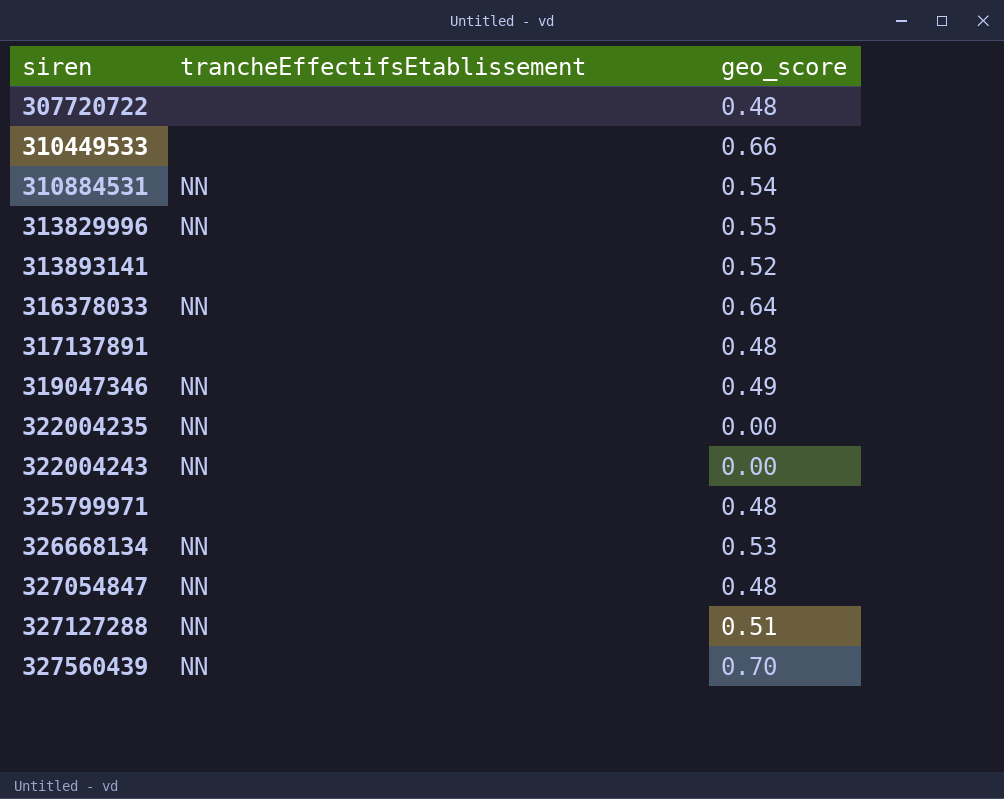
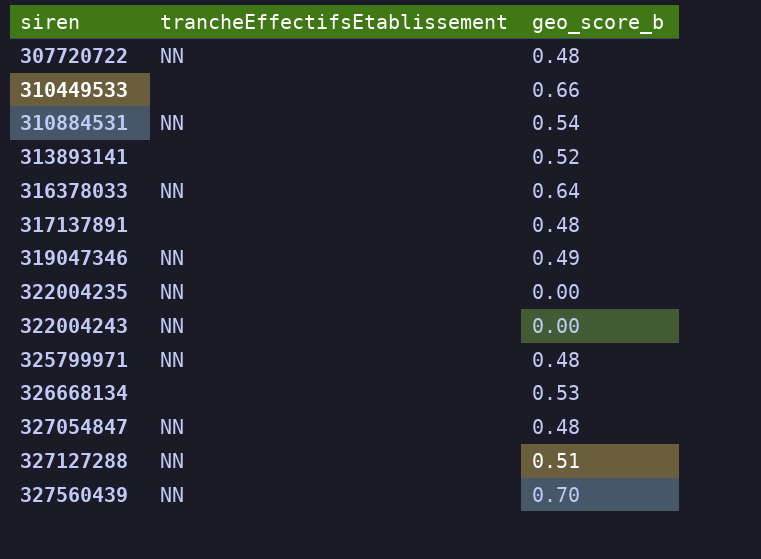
column name: geo_score -> geo_score_b
row 313829996: NN | 0.55 -> none
307720722 | trancheEffectifsEtablissement: none -> NN
325799971 | trancheEffectifsEtablissement: none -> NN
326668134 | trancheEffectifsEtablissement: NN -> none

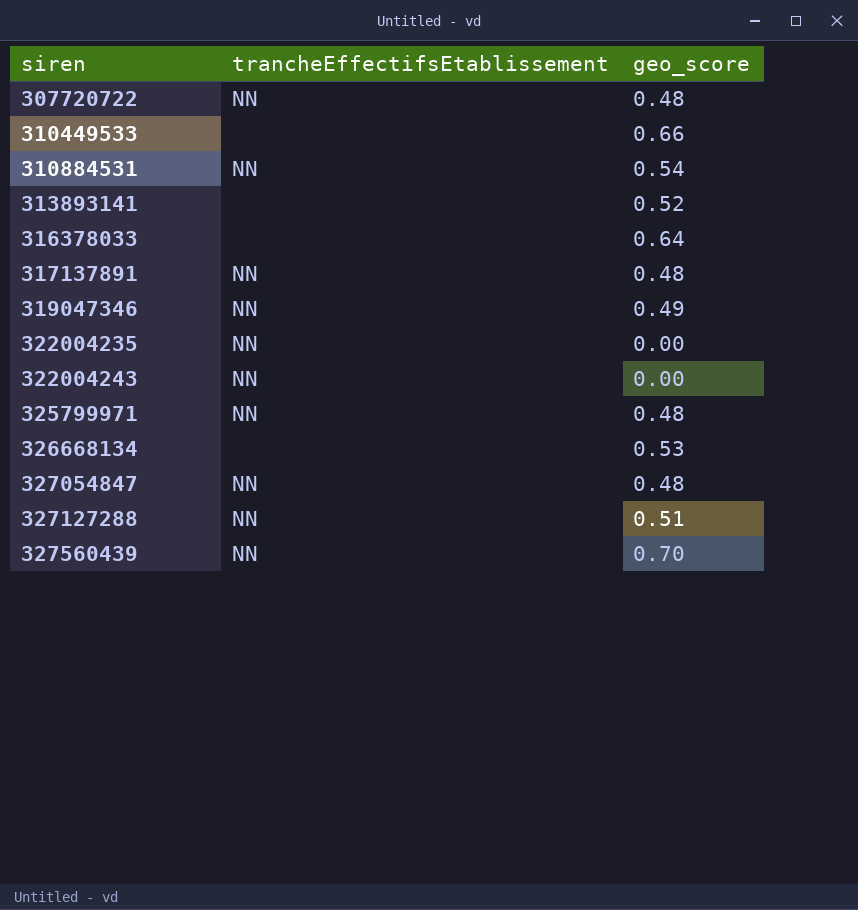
column name: geo_score_b -> geo_score
316378033 | trancheEffectifsEtablissement: NN -> none
317137891 | trancheEffectifsEtablissement: none -> NN

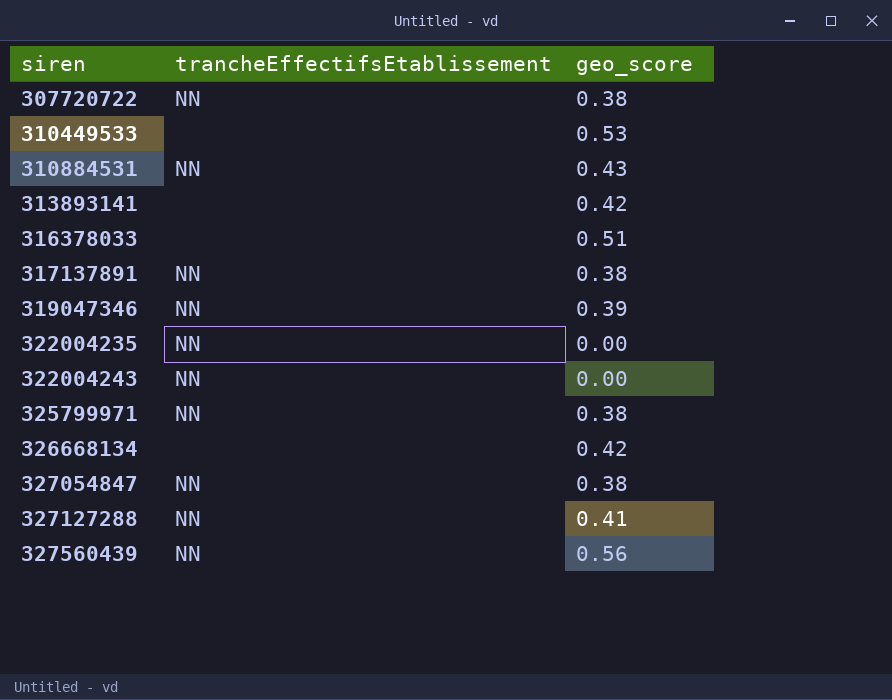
307720722 | geo_score: 0.48 -> 0.38
310449533 | geo_score: 0.66 -> 0.53
310884531 | geo_score: 0.54 -> 0.43
313893141 | geo_score: 0.52 -> 0.42
316378033 | geo_score: 0.64 -> 0.51
317137891 | geo_score: 0.48 -> 0.38
319047346 | geo_score: 0.49 -> 0.39
325799971 | geo_score: 0.48 -> 0.38
326668134 | geo_score: 0.53 -> 0.42
327054847 | geo_score: 0.48 -> 0.38
327127288 | geo_score: 0.51 -> 0.41
327560439 | geo_score: 0.70 -> 0.56

